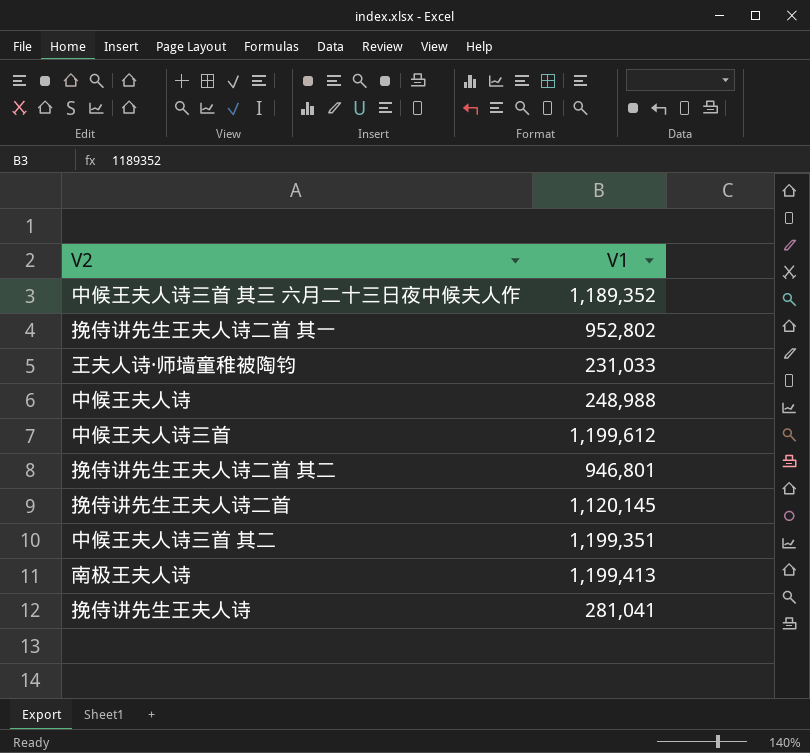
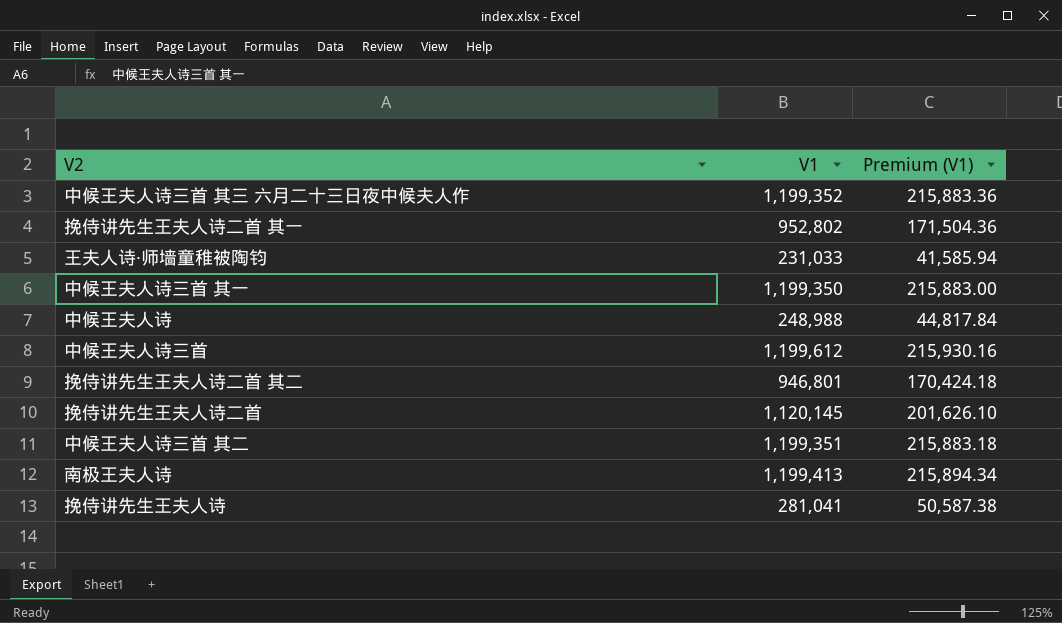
column Premium (V1) | formula: none -> [V1] * 0.18
中候王夫人诗三首 其三 六月二十三日夜中候夫人作 | V1: 1,189,352 -> 1,199,352
row 中候王夫人诗三首 其一: none -> 1,199,350 | 215,883.00

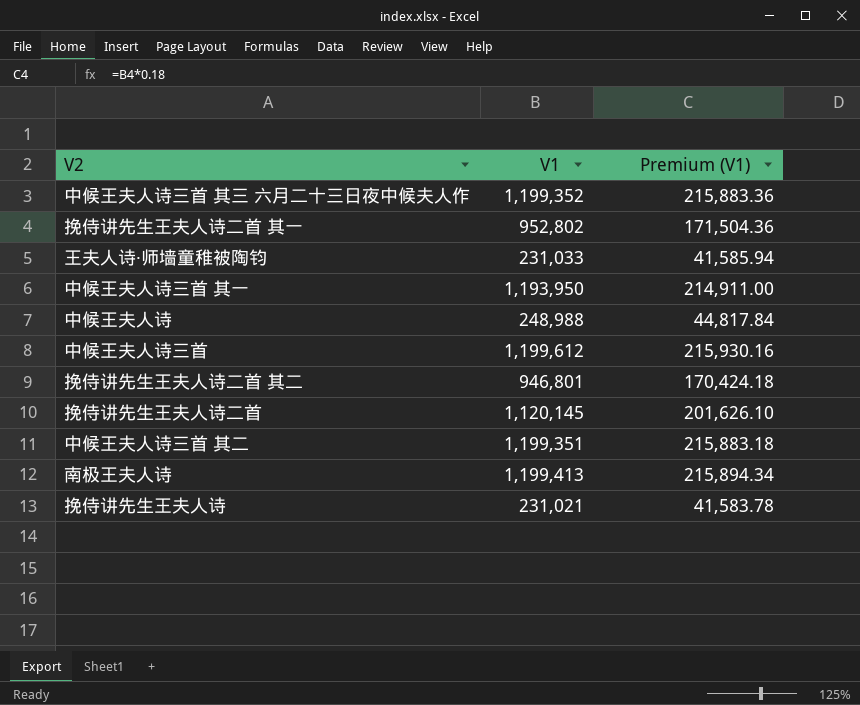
中候王夫人诗三首 其一 | V1: 1,199,350 -> 1,193,950
中候王夫人诗三首 其一 | Premium (V1): 215,883.00 -> 214,911.00
挽侍讲先生王夫人诗 | V1: 281,041 -> 231,021
挽侍讲先生王夫人诗 | Premium (V1): 50,587.38 -> 41,583.78

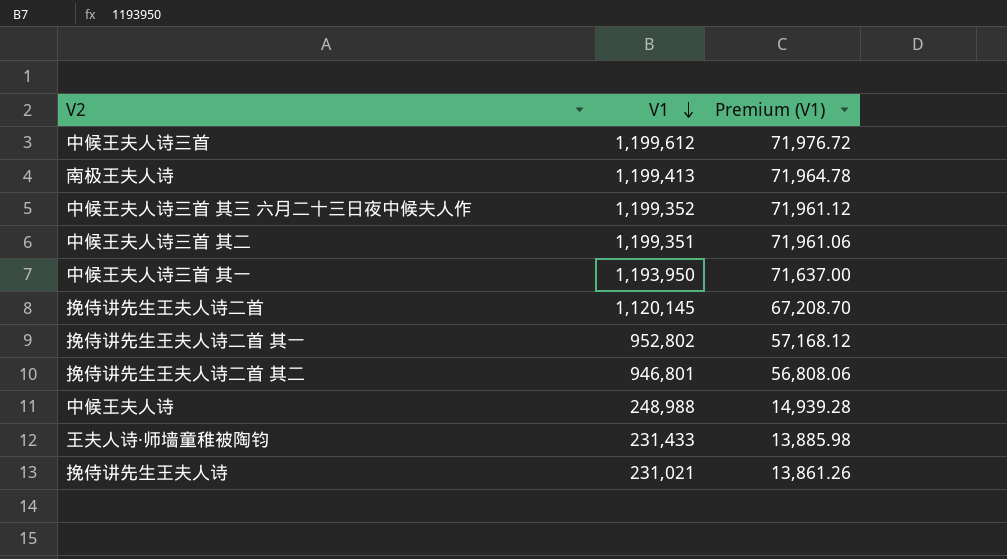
row order: none -> V1 descending
column Premium (V1) | formula: [V1] * 0.18 -> [V1] * 0.06
王夫人诗·师墙童稚被陶钧 | V1: 231,033 -> 231,433

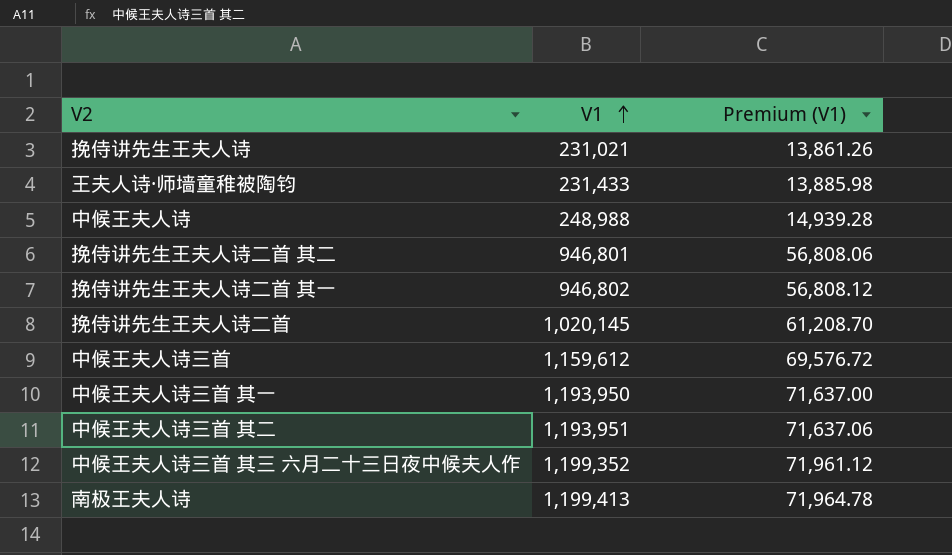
row order: V1 descending -> V1 ascending
挽侍讲先生王夫人诗二首 其一 | V1: 952,802 -> 946,802
挽侍讲先生王夫人诗二首 其一 | Premium (V1): 57,168.12 -> 56,808.12
挽侍讲先生王夫人诗二首 | V1: 1,120,145 -> 1,020,145
挽侍讲先生王夫人诗二首 | Premium (V1): 67,208.70 -> 61,208.70
中候王夫人诗三首 | V1: 1,199,612 -> 1,159,612
中候王夫人诗三首 | Premium (V1): 71,976.72 -> 69,576.72
中候王夫人诗三首 其二 | V1: 1,199,351 -> 1,193,951
中候王夫人诗三首 其二 | Premium (V1): 71,961.06 -> 71,637.06

